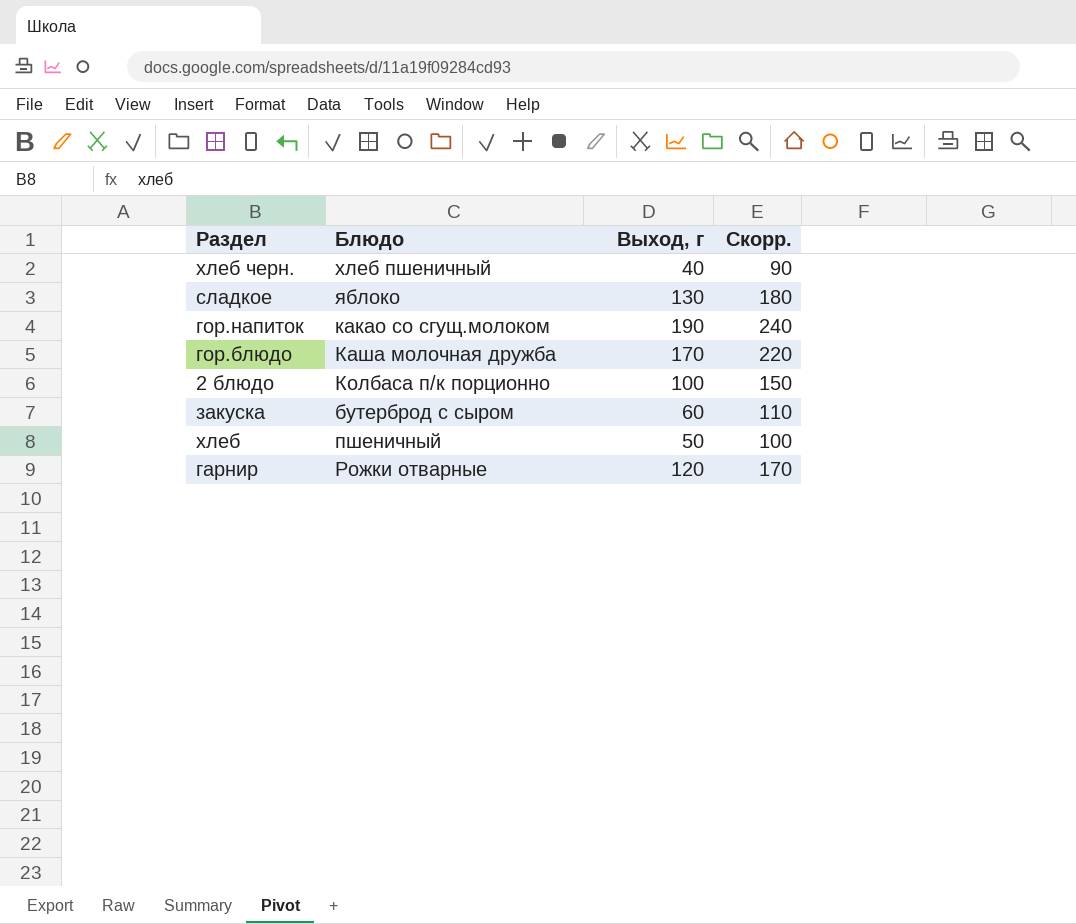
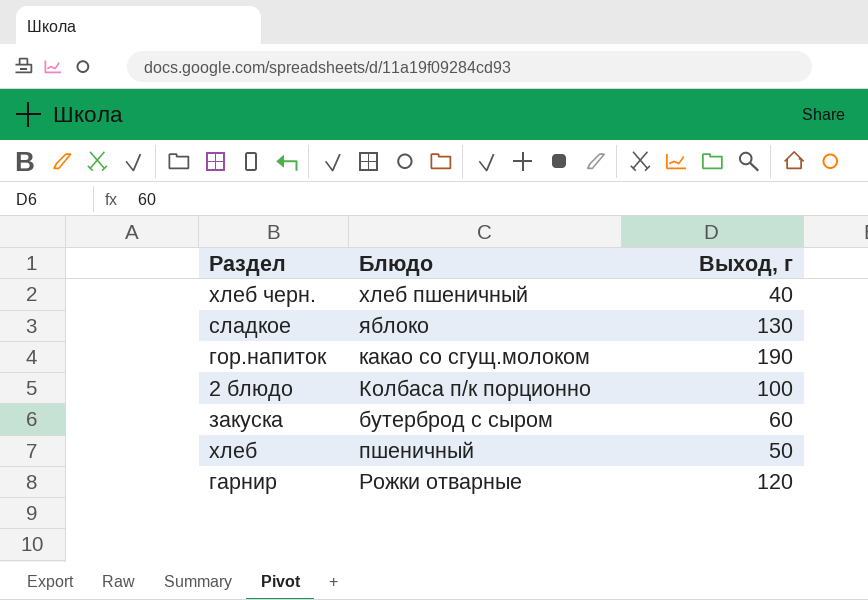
column Скорр. | formula: [Выход, г] + 50 -> none
row гор.блюдо: Каша молочная дружба | 170 | 220 -> none

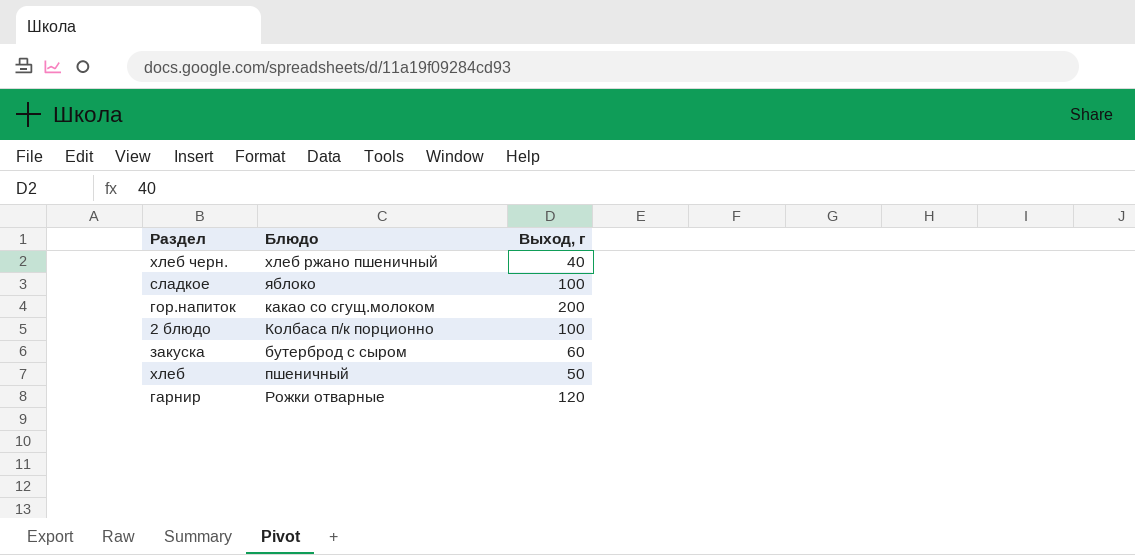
хлеб черн. | Блюдо: хлеб пшеничный -> хлеб ржано пшеничный
сладкое | Выход, г: 130 -> 100
гор.напиток | Выход, г: 190 -> 200

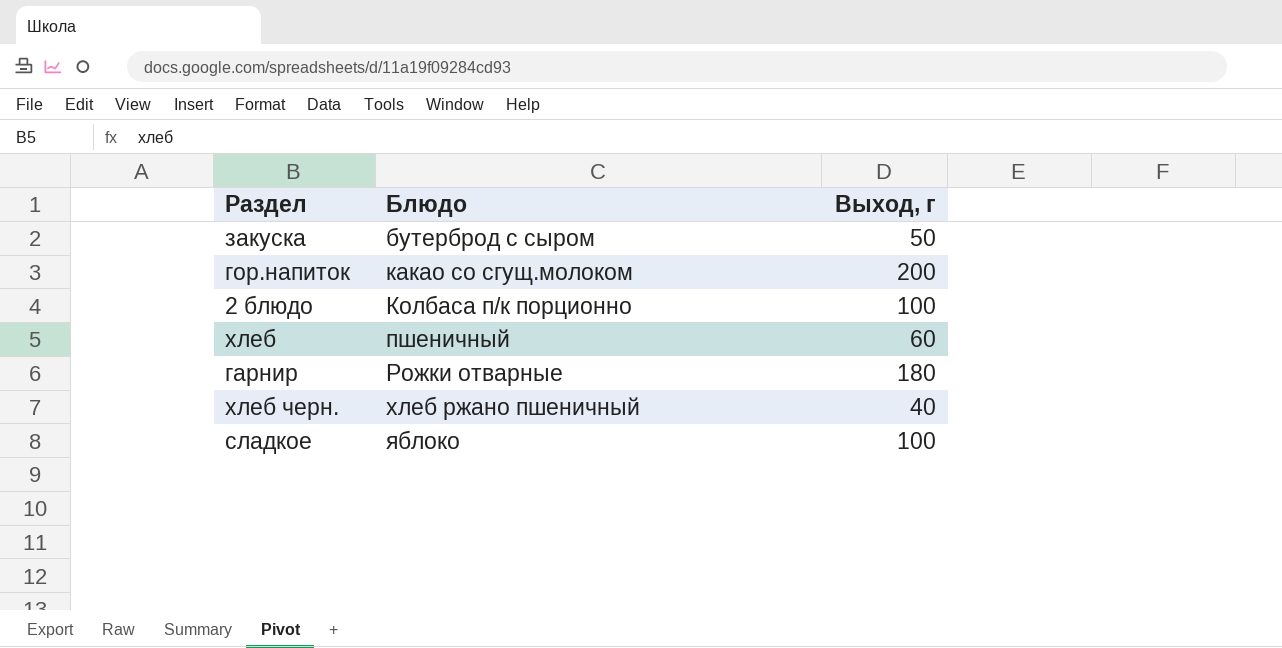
row order: none -> Блюдо ascending
закуска | Выход, г: 60 -> 50
хлеб | Выход, г: 50 -> 60
гарнир | Выход, г: 120 -> 180

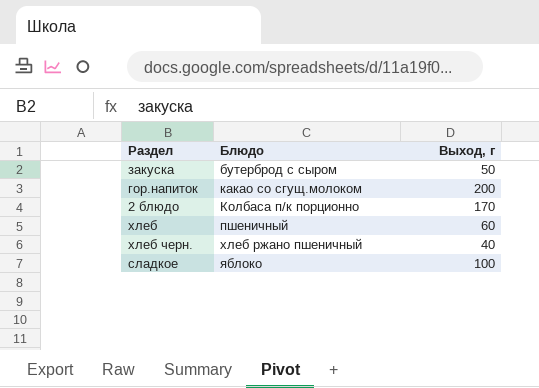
row гарнир: Рожки отварные | 180 -> none
2 блюдо | Выход, г: 100 -> 170

